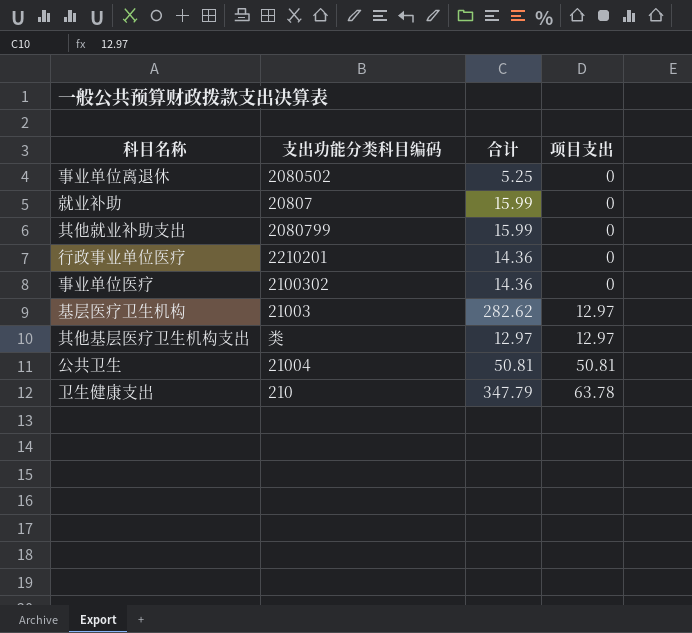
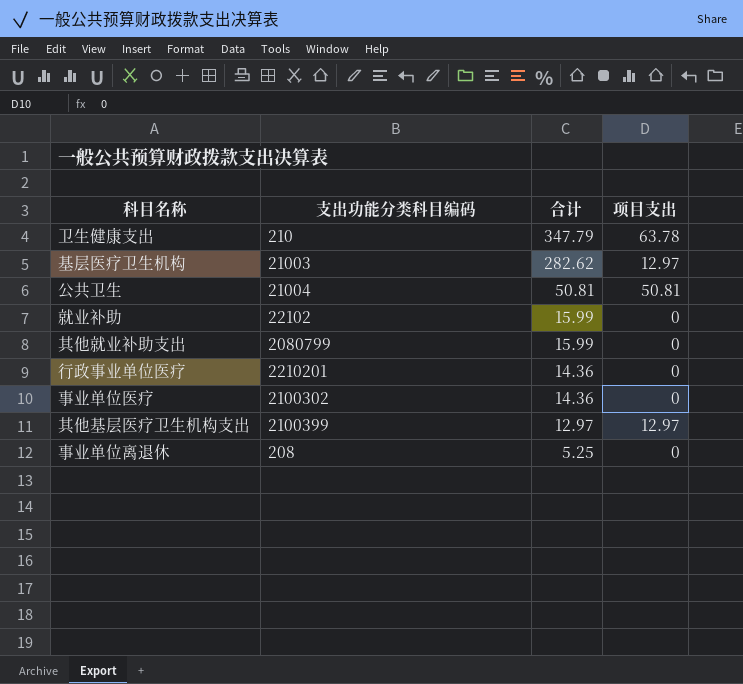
row order: 项目支出 ascending -> 合计 descending
就业补助 | 支出功能分类科目编码: 20807 -> 22102
其他基层医疗卫生机构支出 | 支出功能分类科目编码: 类 -> 2100399
事业单位离退休 | 支出功能分类科目编码: 2080502 -> 208

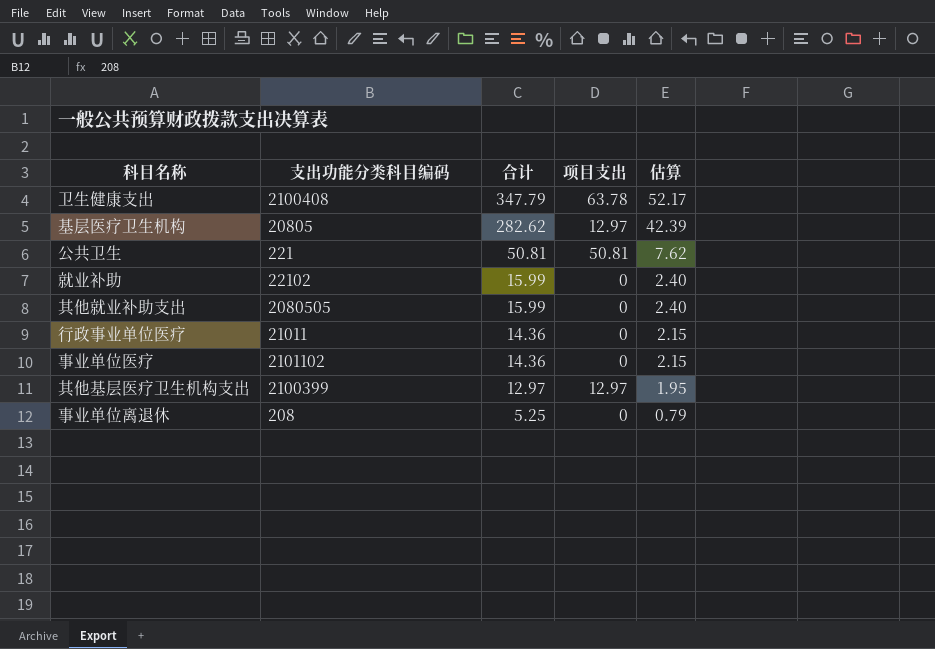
column 估算 | formula: none -> [合计] * 0.15
卫生健康支出 | 支出功能分类科目编码: 210 -> 2100408
基层医疗卫生机构 | 支出功能分类科目编码: 21003 -> 20805
公共卫生 | 支出功能分类科目编码: 21004 -> 221
其他就业补助支出 | 支出功能分类科目编码: 2080799 -> 2080505
行政事业单位医疗 | 支出功能分类科目编码: 2210201 -> 21011
事业单位医疗 | 支出功能分类科目编码: 2100302 -> 2101102

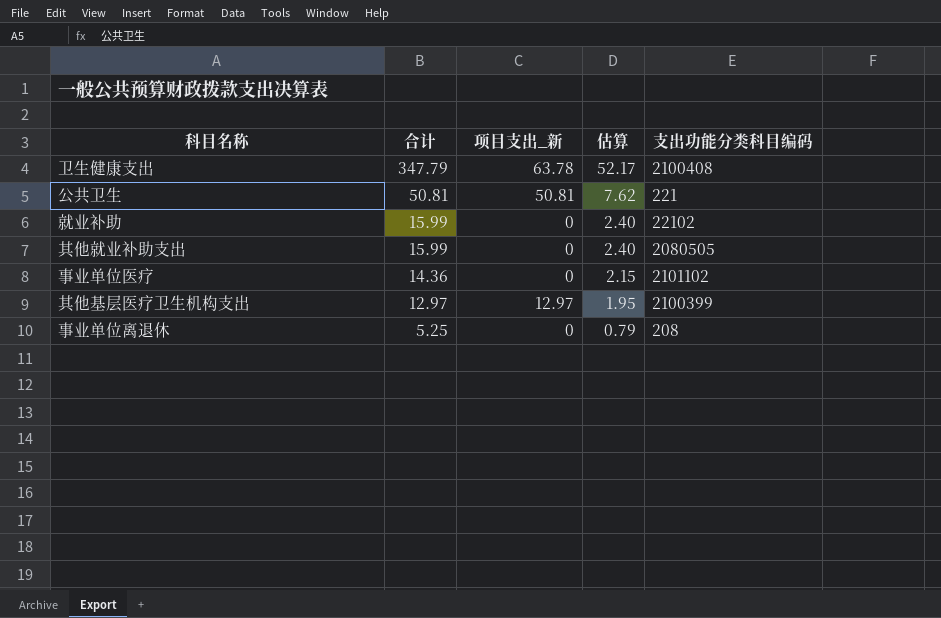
column name: 项目支出 -> 项目支出_新
column 支出功能分类科目编码 | position: 2 -> 5
row 基层医疗卫生机构: 20805 | 282.62 | 12.97 | 42.39 -> none
row 行政事业单位医疗: 21011 | 14.36 | 0 | 2.15 -> none

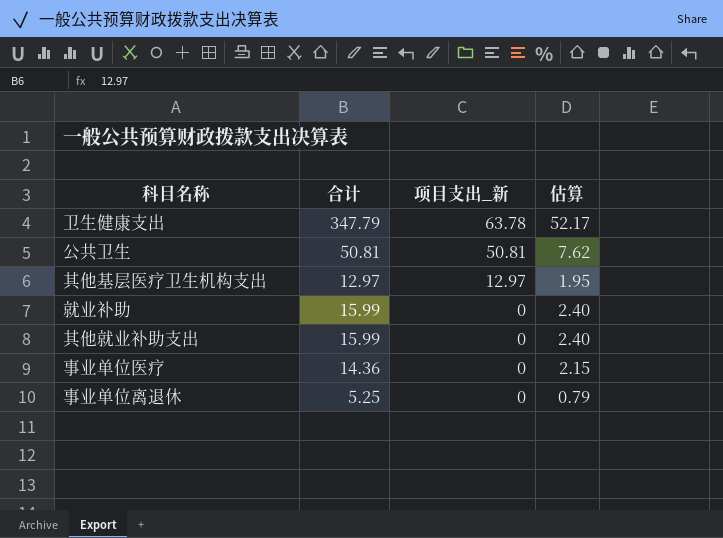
row order: 合计 descending -> 项目支出_新 descending
column 支出功能分类科目编码 | position: 5 -> none

